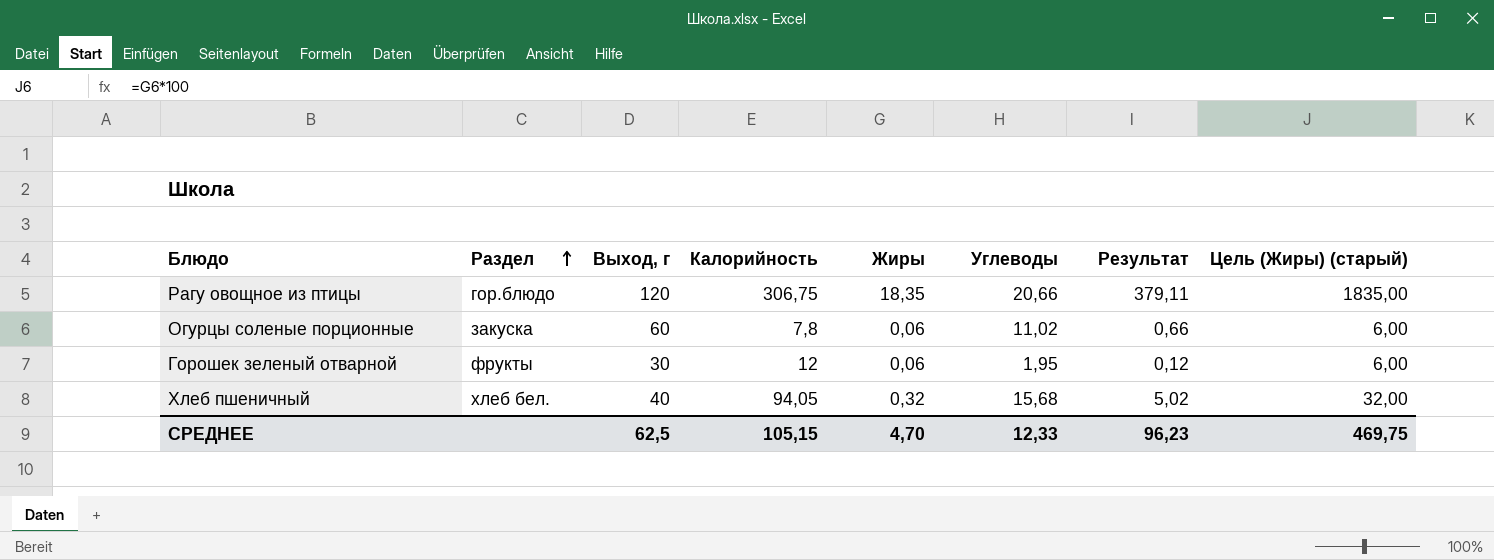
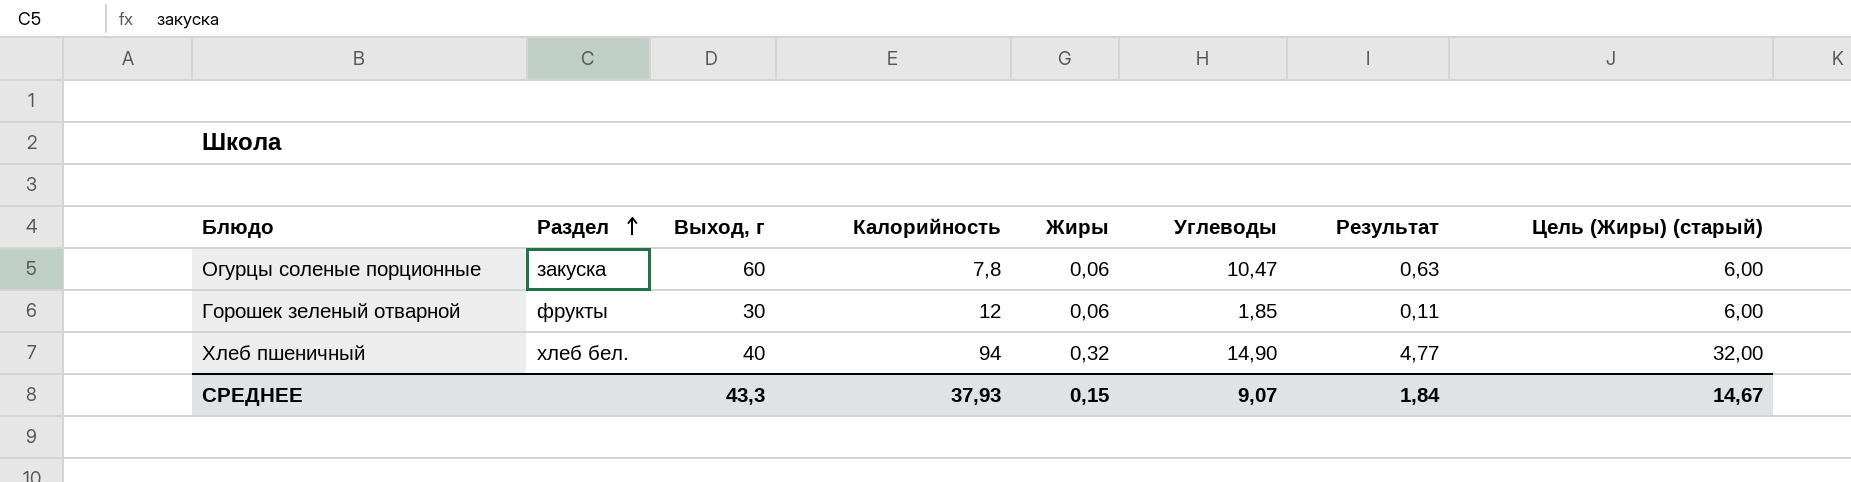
row Рагу овощное из птицы: гор.блюдо | 120 | 306,75 | 18,35 | 20,66 | 379,11 | 1835,00 -> none
Огурцы соленые порционные | Углеводы: 11,02 -> 10,47
Огурцы соленые порционные | Результат: 0,66 -> 0,63
Горошек зеленый отварной | Углеводы: 1,95 -> 1,85
Горошек зеленый отварной | Результат: 0,12 -> 0,11
Хлеб пшеничный | Калорийность: 94,05 -> 94
Хлеб пшеничный | Углеводы: 15,68 -> 14,90
Хлеб пшеничный | Результат: 5,02 -> 4,77
СРЕДНЕЕ | Выход, г: 62,5 -> 43,3
СРЕДНЕЕ | Калорийность: 105,15 -> 37,93
СРЕДНЕЕ | Жиры: 4,70 -> 0,15
СРЕДНЕЕ | Углеводы: 12,33 -> 9,07
СРЕДНЕЕ | Результат: 96,23 -> 1,84
СРЕДНЕЕ | Цель (Жиры) (старый): 469,75 -> 14,67

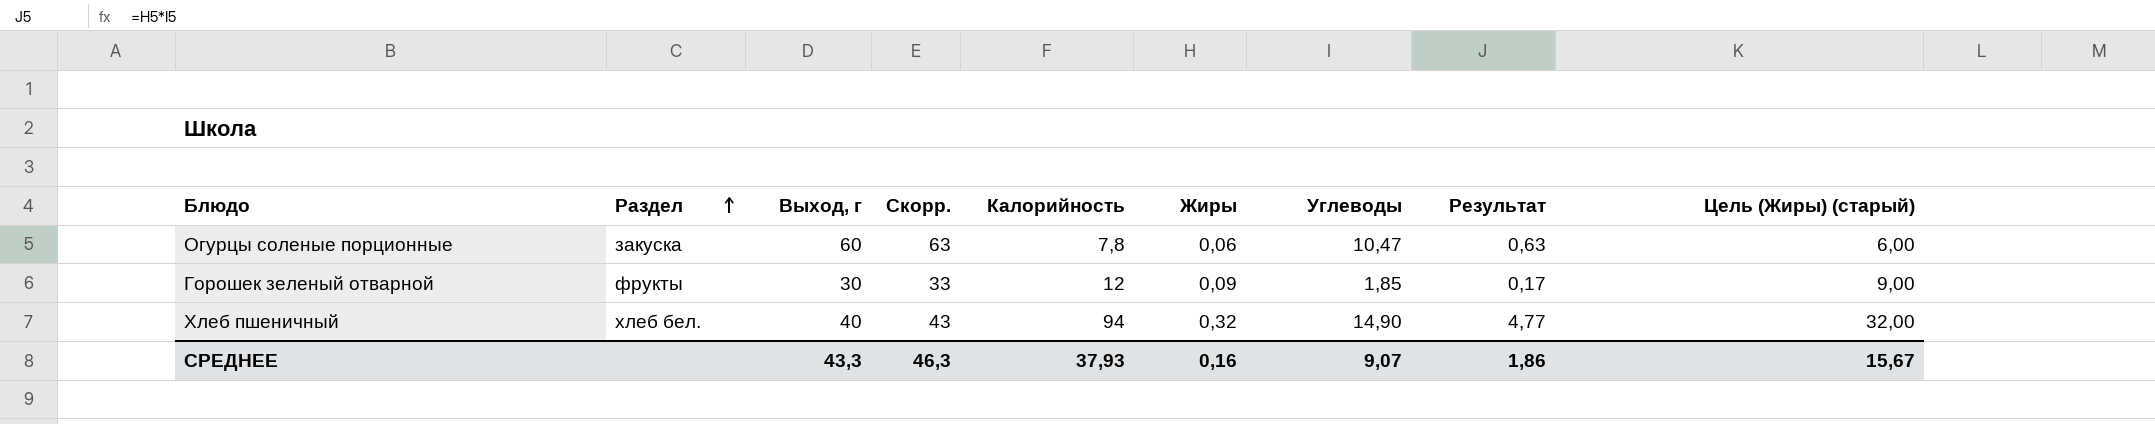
column Скорр. | formula: none -> [Выход, г] + 3
Горошек зеленый отварной | Жиры: 0,06 -> 0,09
Горошек зеленый отварной | Результат: 0,11 -> 0,17
Горошек зеленый отварной | Цель (Жиры) (старый): 6,00 -> 9,00
СРЕДНЕЕ | Жиры: 0,15 -> 0,16
СРЕДНЕЕ | Результат: 1,84 -> 1,86
СРЕДНЕЕ | Цель (Жиры) (старый): 14,67 -> 15,67

